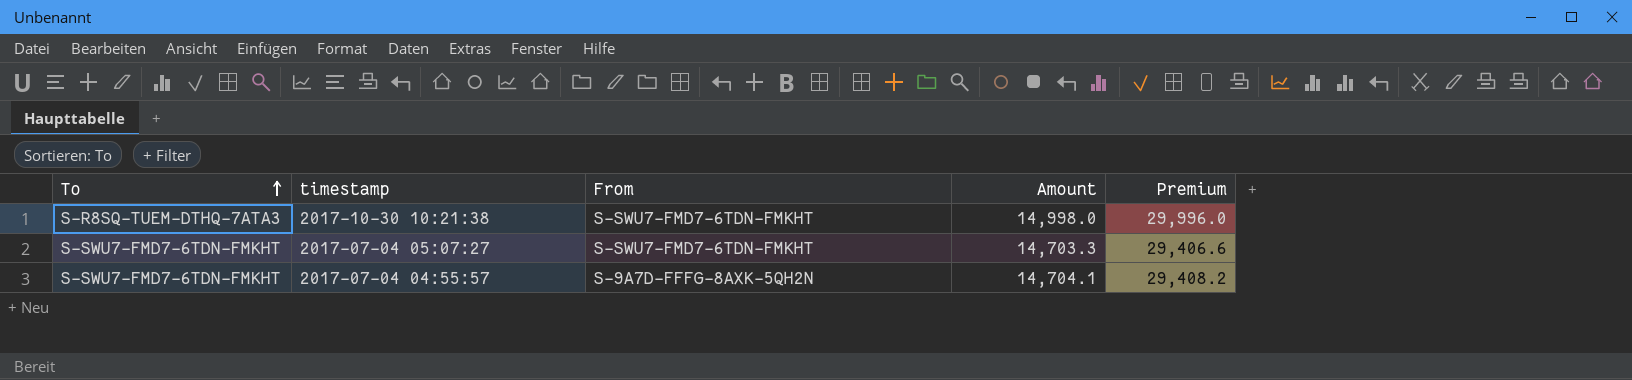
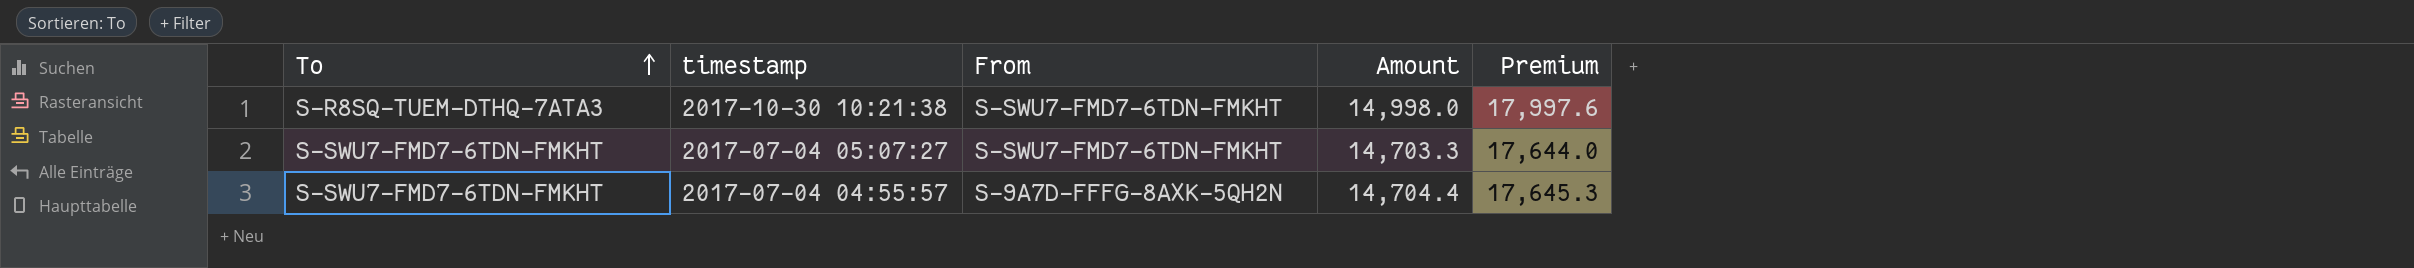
column Premium | formula: [Amount] * 2 -> [Amount] * 1.2
2017-07-04 04:55:57 | Amount: 14,704.1 -> 14,704.4

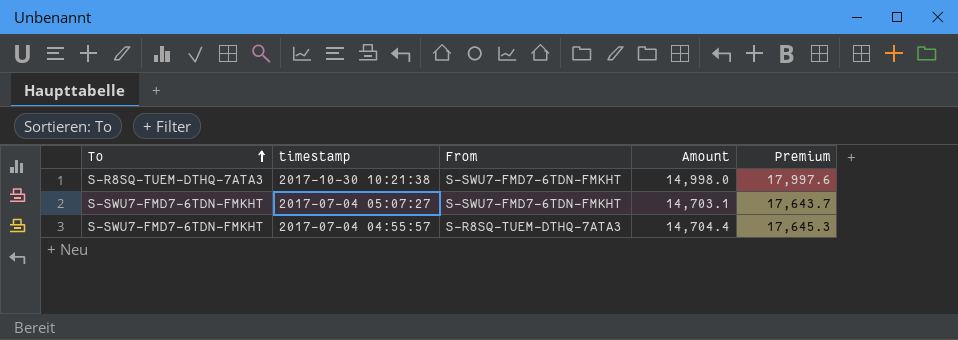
2017-07-04 05:07:27 | Amount: 14,703.3 -> 14,703.1
2017-07-04 05:07:27 | Premium: 17,644.0 -> 17,643.7
2017-07-04 04:55:57 | From: S-9A7D-FFFG-8AXK-5QH2N -> S-R8SQ-TUEM-DTHQ-7ATA3

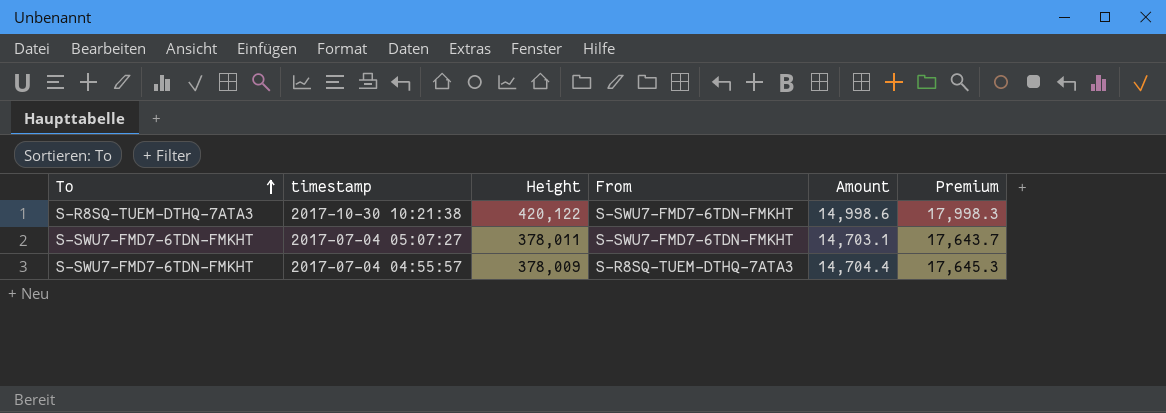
column Height | position: none -> 3
2017-10-30 10:21:38 | Amount: 14,998.0 -> 14,998.6
2017-10-30 10:21:38 | Premium: 17,997.6 -> 17,998.3

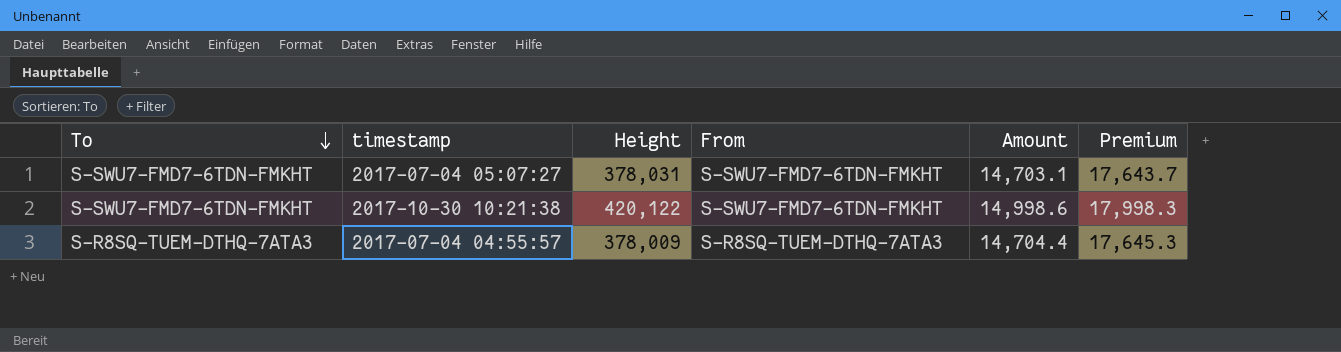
row order: To ascending -> To descending
2017-07-04 05:07:27 | Height: 378,011 -> 378,031
2017-10-30 10:21:38 | To: S-R8SQ-TUEM-DTHQ-7ATA3 -> S-SWU7-FMD7-6TDN-FMKHT
2017-07-04 04:55:57 | To: S-SWU7-FMD7-6TDN-FMKHT -> S-R8SQ-TUEM-DTHQ-7ATA3

